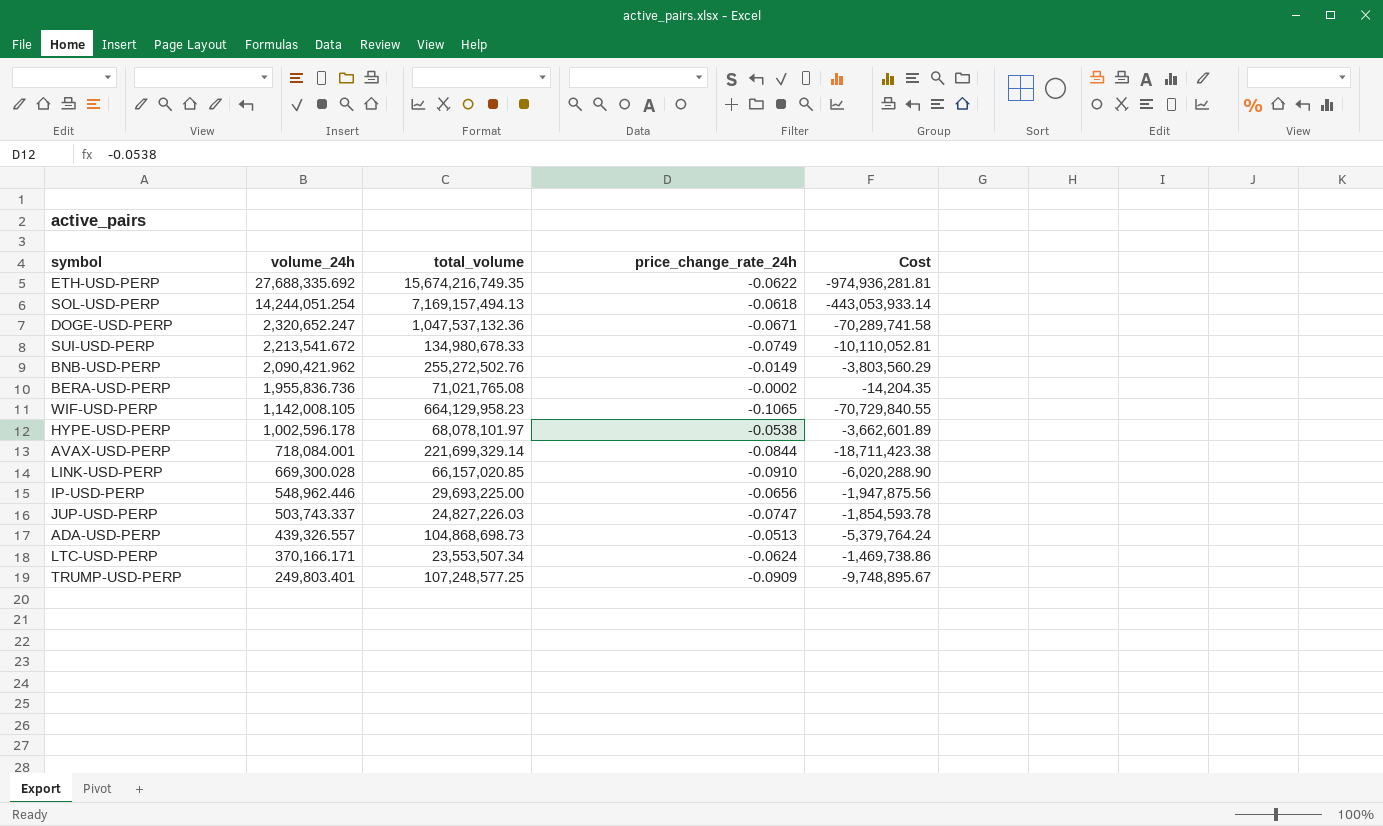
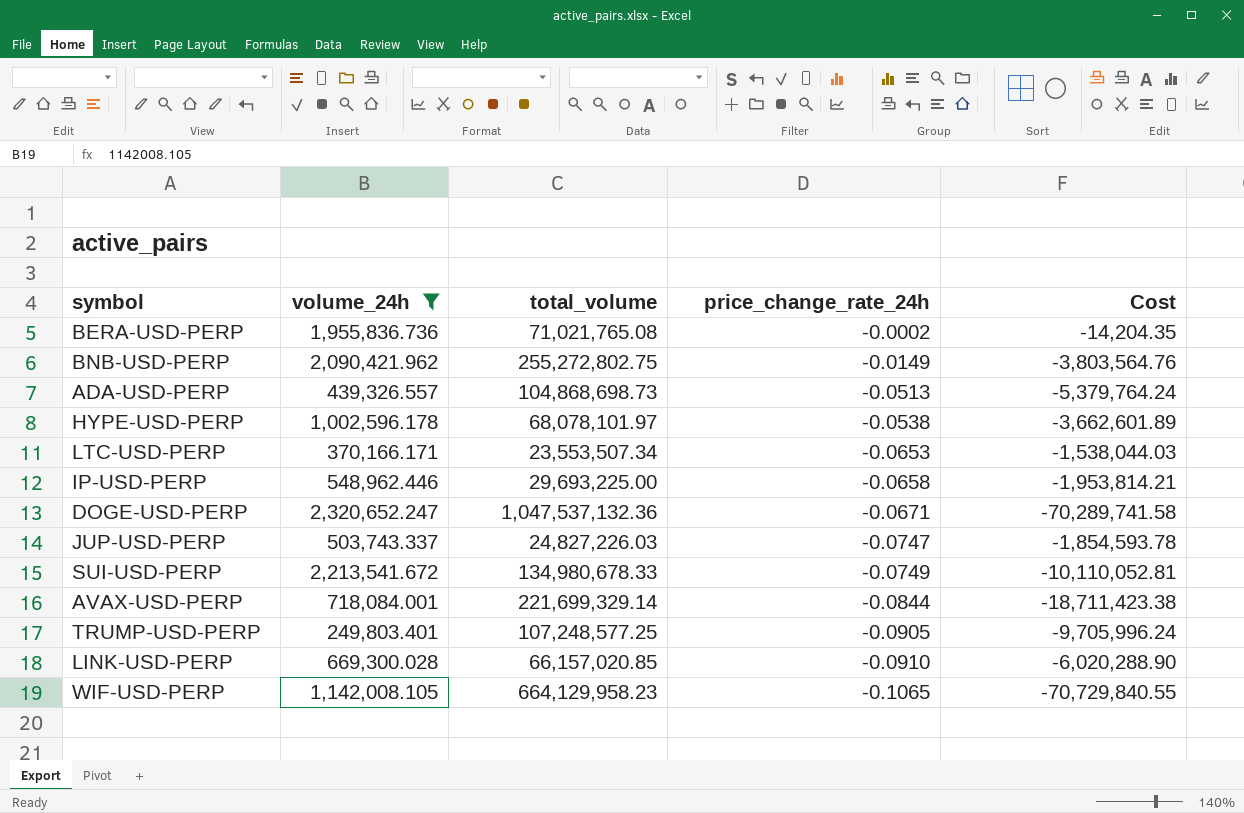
filter: none -> volume_24h <= 2,320,652.247
row order: volume_24h descending -> price_change_rate_24h descending
BNB-USD-PERP | total_volume: 255,272,502.76 -> 255,272,802.75
BNB-USD-PERP | Cost: -3,803,560.29 -> -3,803,564.76
LTC-USD-PERP | price_change_rate_24h: -0.0624 -> -0.0653
LTC-USD-PERP | Cost: -1,469,738.86 -> -1,538,044.03
IP-USD-PERP | price_change_rate_24h: -0.0656 -> -0.0658
IP-USD-PERP | Cost: -1,947,875.56 -> -1,953,814.21
TRUMP-USD-PERP | price_change_rate_24h: -0.0909 -> -0.0905
TRUMP-USD-PERP | Cost: -9,748,895.67 -> -9,705,996.24

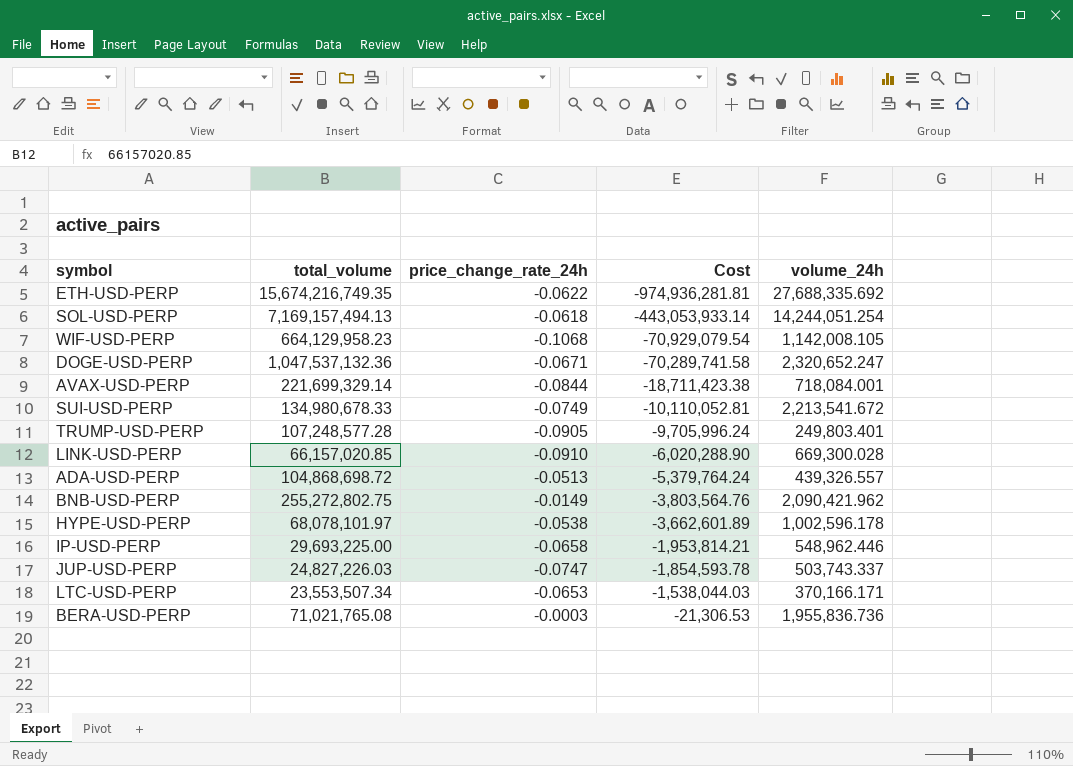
filter: volume_24h <= 2,320,652.247 -> none
row order: price_change_rate_24h descending -> Cost ascending
column volume_24h | position: 2 -> 5
WIF-USD-PERP | price_change_rate_24h: -0.1065 -> -0.1068
WIF-USD-PERP | Cost: -70,729,840.55 -> -70,929,079.54
TRUMP-USD-PERP | total_volume: 107,248,577.25 -> 107,248,577.28
ADA-USD-PERP | total_volume: 104,868,698.73 -> 104,868,698.72
BERA-USD-PERP | price_change_rate_24h: -0.0002 -> -0.0003
BERA-USD-PERP | Cost: -14,204.35 -> -21,306.53

